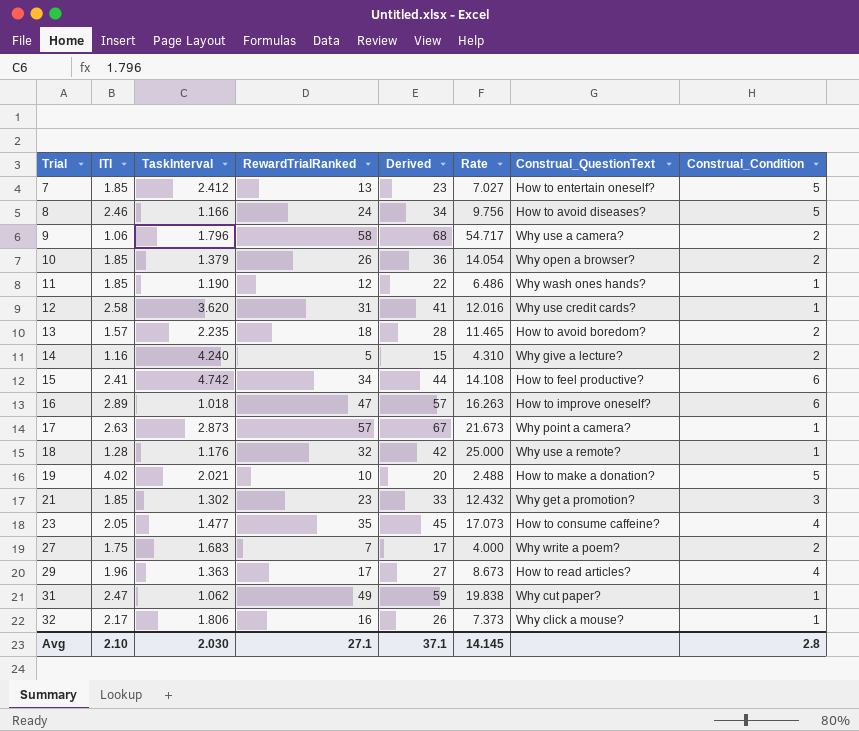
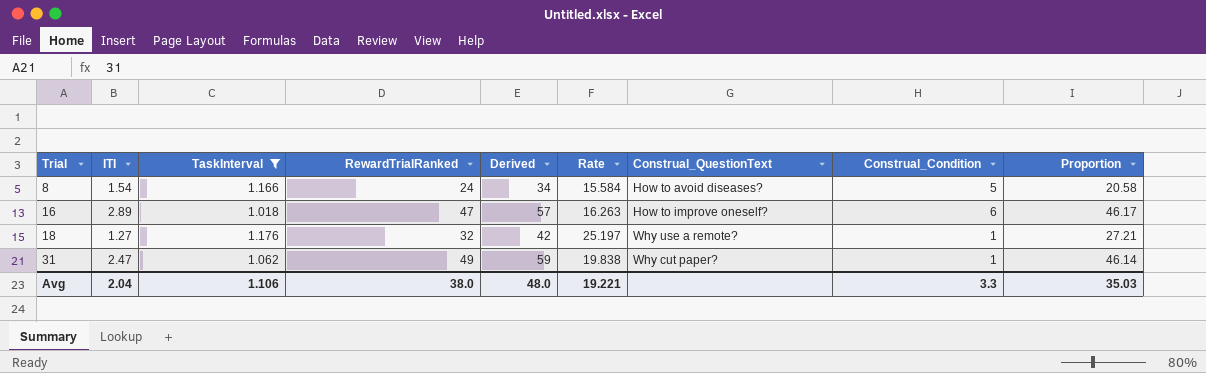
filter: none -> TaskInterval <= 1.176
column Proportion | formula: none -> [RewardTrialRanked] / [TaskInterval]
8 | ITI: 2.46 -> 1.54
8 | Rate: 9.756 -> 15.584
18 | ITI: 1.28 -> 1.27
18 | Rate: 25.000 -> 25.197
Avg | ITI: 2.10 -> 2.04
Avg | TaskInterval: 2.030 -> 1.106
Avg | RewardTrialRanked: 27.1 -> 38.0
Avg | Derived: 37.1 -> 48.0
Avg | Rate: 14.145 -> 19.221
Avg | Construal_Condition: 2.8 -> 3.3

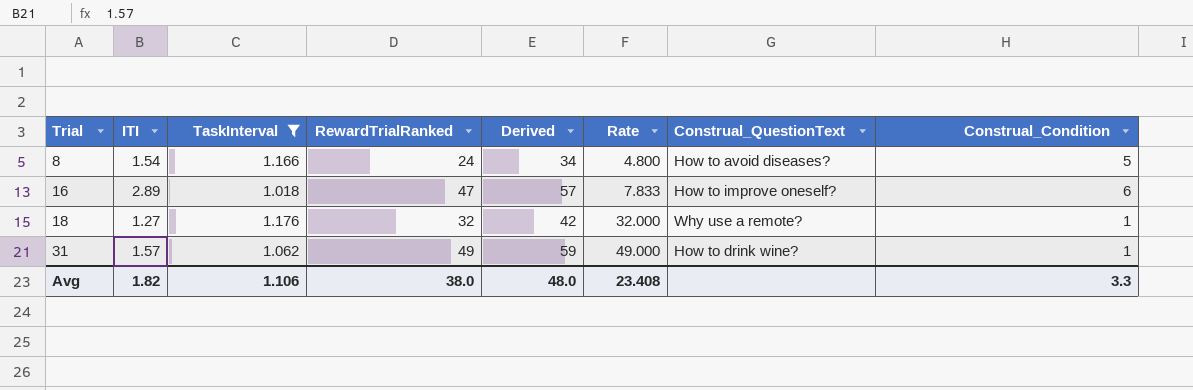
column Proportion | formula: [RewardTrialRanked] / [TaskInterval] -> none
column Rate | formula: [RewardTrialRanked] / [ITI] -> [RewardTrialRanked] / [Construal_Condition]
31 | ITI: 2.47 -> 1.57
31 | Construal_QuestionText: Why cut paper? -> How to drink wine?
Avg | ITI: 2.04 -> 1.82
Avg | Rate: 19.221 -> 23.408

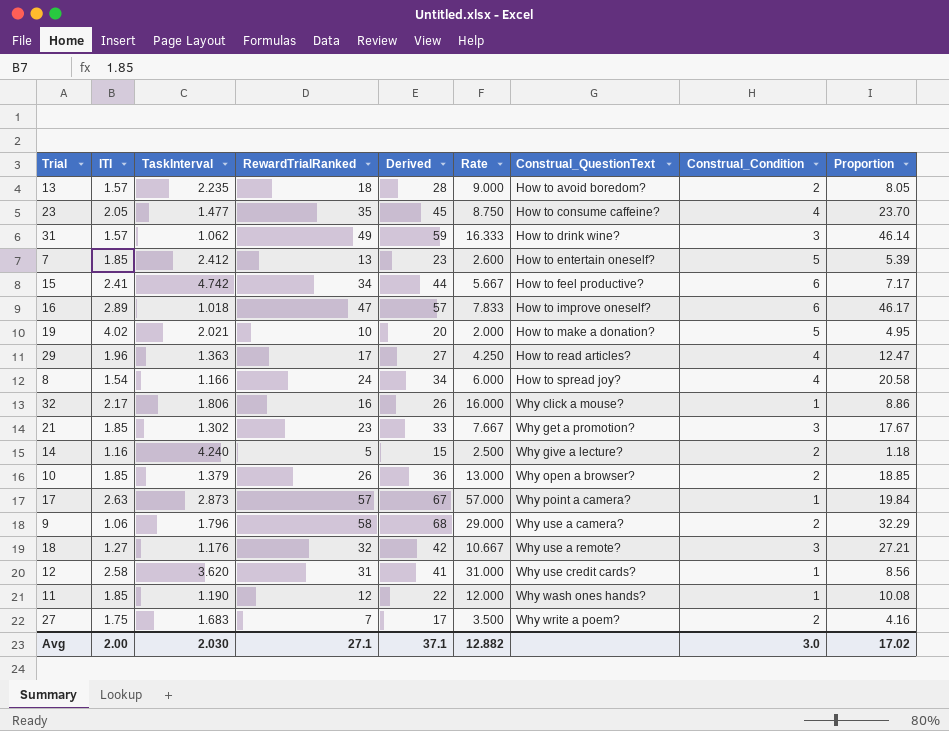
filter: TaskInterval <= 1.176 -> none
row order: Trial ascending -> Construal_QuestionText ascending
column Proportion | formula: none -> [RewardTrialRanked] / [TaskInterval]
31 | Rate: 49.000 -> 16.333
31 | Construal_Condition: 1 -> 3
8 | Rate: 4.800 -> 6.000
8 | Construal_QuestionText: How to avoid diseases? -> How to spread joy?
8 | Construal_Condition: 5 -> 4
18 | Rate: 32.000 -> 10.667
18 | Construal_Condition: 1 -> 3
Avg | ITI: 1.82 -> 2.00
Avg | TaskInterval: 1.106 -> 2.030
Avg | RewardTrialRanked: 38.0 -> 27.1
Avg | Derived: 48.0 -> 37.1
Avg | Rate: 23.408 -> 12.882
Avg | Construal_Condition: 3.3 -> 3.0

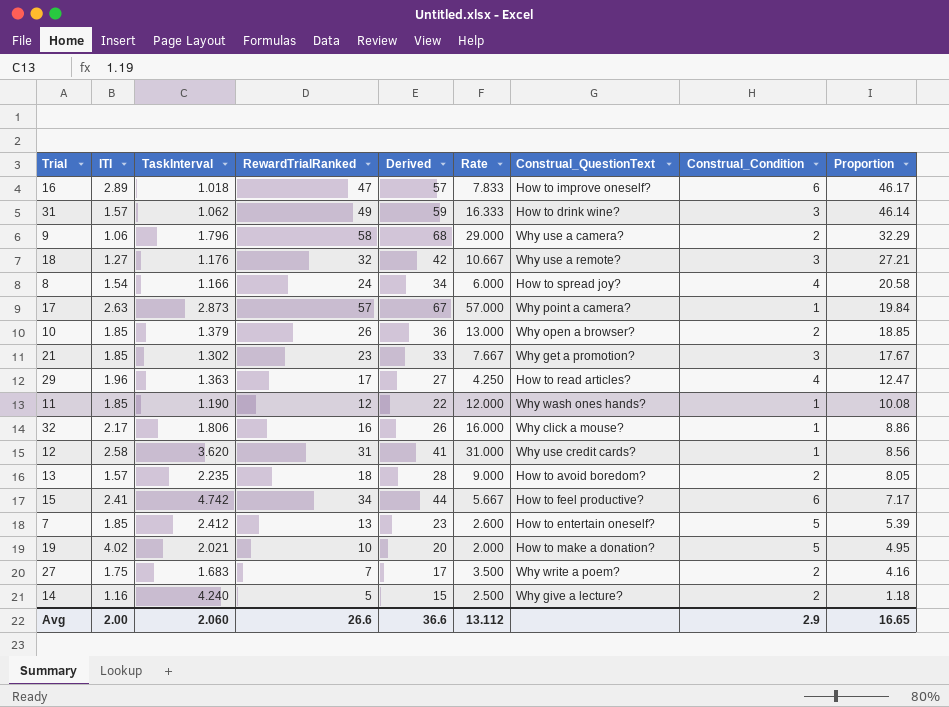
row order: Construal_QuestionText ascending -> Proportion descending
row 23: 2.05 | 1.477 | 35 | 45 | 8.750 | How to consume caffeine? | 4 | 23.70 -> none
Avg | TaskInterval: 2.030 -> 2.060
Avg | RewardTrialRanked: 27.1 -> 26.6
Avg | Derived: 37.1 -> 36.6
Avg | Rate: 12.882 -> 13.112
Avg | Construal_Condition: 3.0 -> 2.9
Avg | Proportion: 17.02 -> 16.65

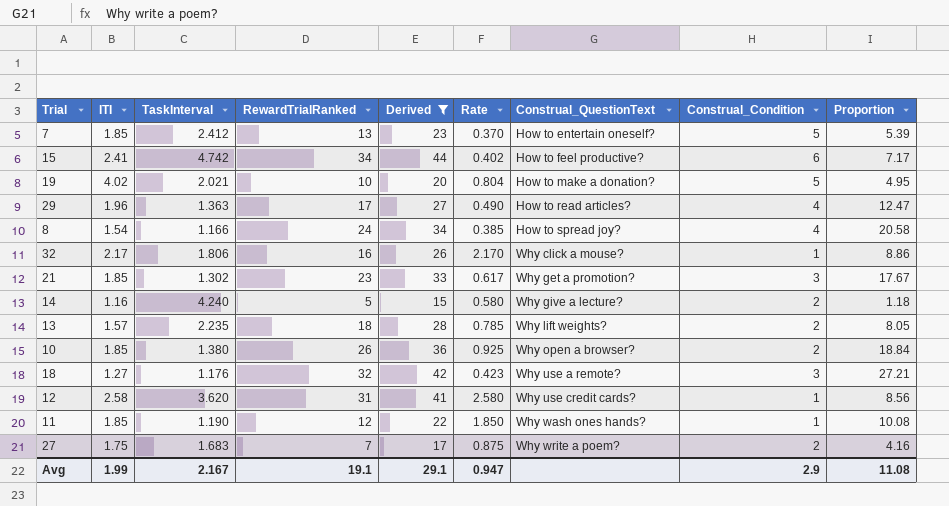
filter: none -> Derived <= 44
row order: Proportion descending -> Construal_QuestionText ascending
column Rate | formula: [RewardTrialRanked] / [Construal_Condition] -> [ITI] / [Construal_Condition]
13 | Construal_QuestionText: How to avoid boredom? -> Why lift weights?
10 | TaskInterval: 1.379 -> 1.380
10 | Proportion: 18.85 -> 18.84
Avg | ITI: 2.00 -> 1.99
Avg | TaskInterval: 2.060 -> 2.167
Avg | RewardTrialRanked: 26.6 -> 19.1
Avg | Derived: 36.6 -> 29.1
Avg | Rate: 13.112 -> 0.947
Avg | Proportion: 16.65 -> 11.08

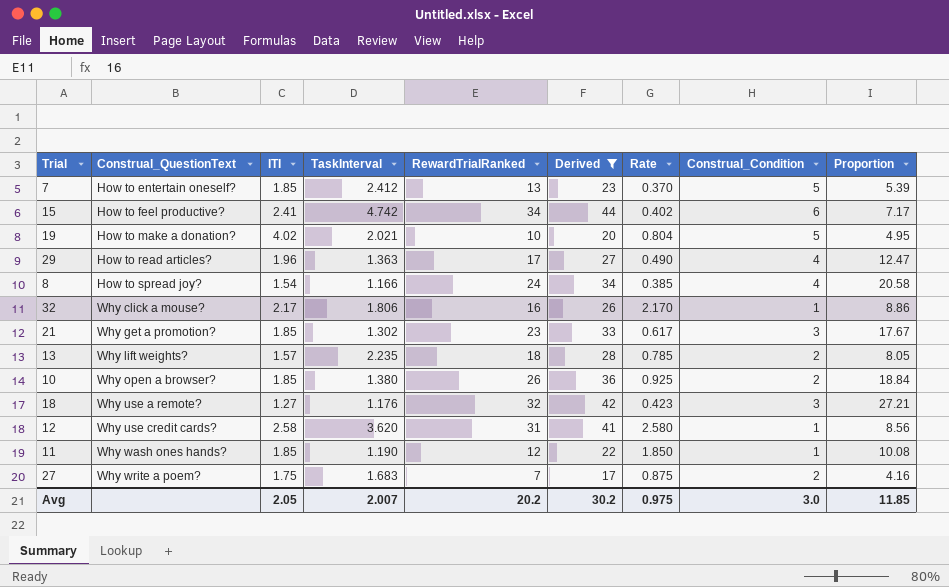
column Construal_QuestionText | position: 7 -> 2
row 14: 1.16 | 4.240 | 5 | 15 | 0.580 | Why give a lecture? | 2 | 1.18 -> none
Avg | ITI: 1.99 -> 2.05
Avg | TaskInterval: 2.167 -> 2.007
Avg | RewardTrialRanked: 19.1 -> 20.2
Avg | Derived: 29.1 -> 30.2
Avg | Rate: 0.947 -> 0.975
Avg | Construal_Condition: 2.9 -> 3.0
Avg | Proportion: 11.08 -> 11.85

